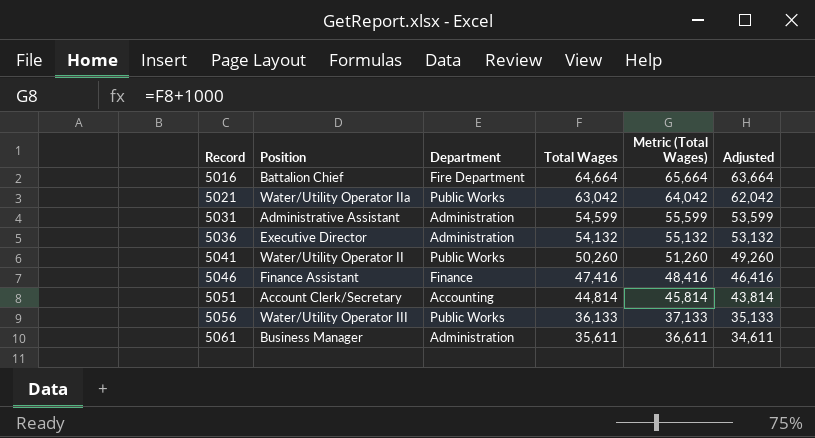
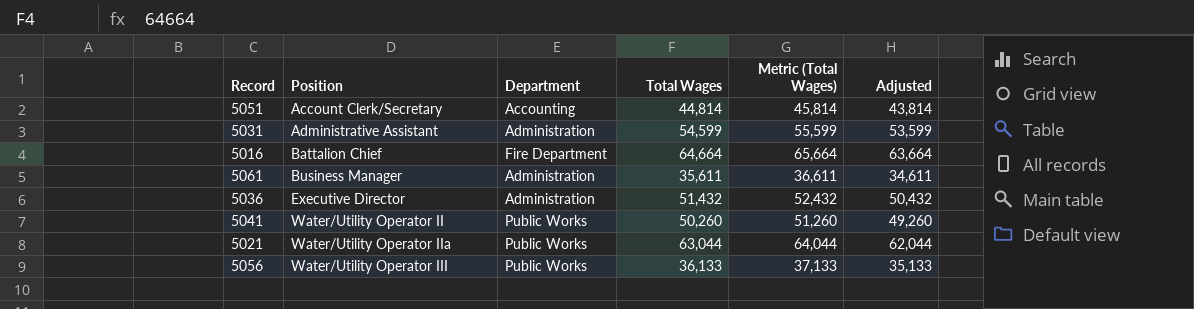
row order: Record ascending -> Position ascending
row 5046: Finance Assistant | Finance | 47,416 | 48,416 | 46,416 -> none
5036 | Total Wages: 54,132 -> 51,432
5036 | Metric (Total Wages): 55,132 -> 52,432
5036 | Adjusted: 53,132 -> 50,432
5021 | Total Wages: 63,042 -> 63,044
5021 | Metric (Total Wages): 64,042 -> 64,044
5021 | Adjusted: 62,042 -> 62,044

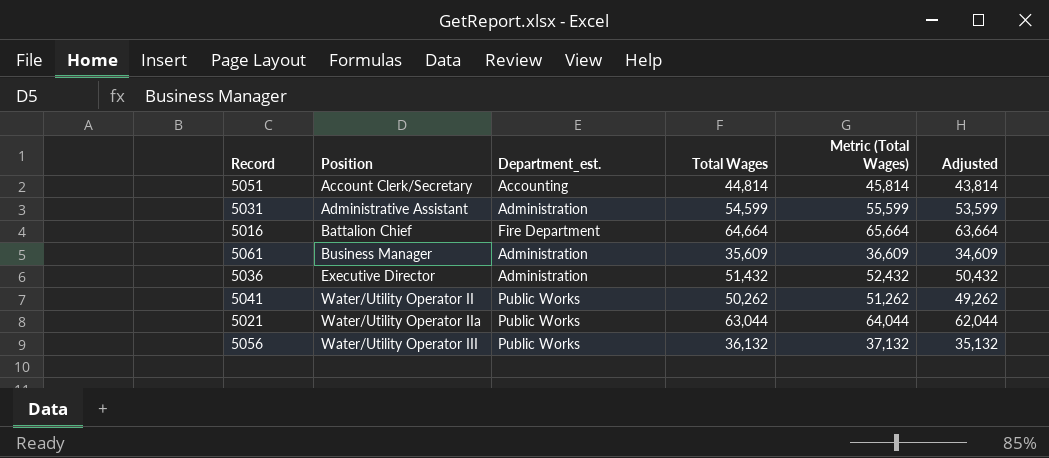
column name: Department -> Department_est.
5061 | Total Wages: 35,611 -> 35,609
5061 | Metric (Total Wages): 36,611 -> 36,609
5061 | Adjusted: 34,611 -> 34,609
5041 | Total Wages: 50,260 -> 50,262
5041 | Metric (Total Wages): 51,260 -> 51,262
5041 | Adjusted: 49,260 -> 49,262
5056 | Total Wages: 36,133 -> 36,132
5056 | Metric (Total Wages): 37,133 -> 37,132
5056 | Adjusted: 35,133 -> 35,132

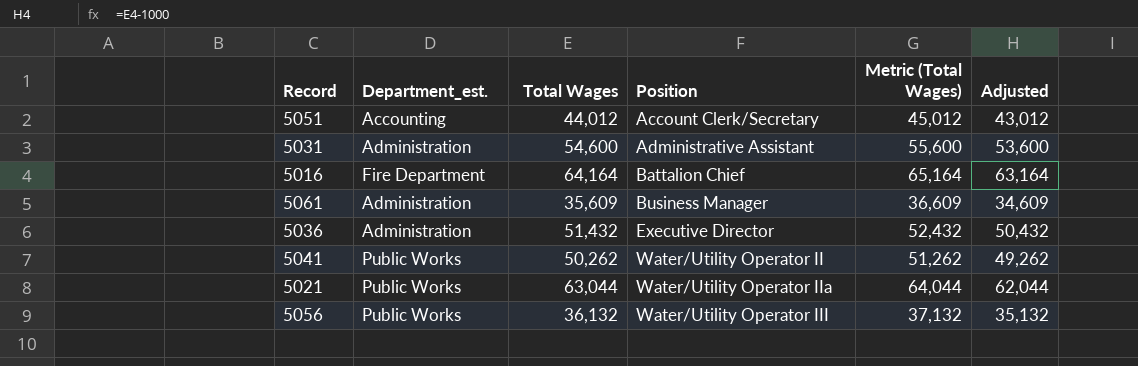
column Position | position: 2 -> 4
5051 | Total Wages: 44,814 -> 44,012
5051 | Metric (Total Wages): 45,814 -> 45,012
5051 | Adjusted: 43,814 -> 43,012
5031 | Total Wages: 54,599 -> 54,600
5031 | Metric (Total Wages): 55,599 -> 55,600
5031 | Adjusted: 53,599 -> 53,600
5016 | Total Wages: 64,664 -> 64,164
5016 | Metric (Total Wages): 65,664 -> 65,164
5016 | Adjusted: 63,664 -> 63,164

